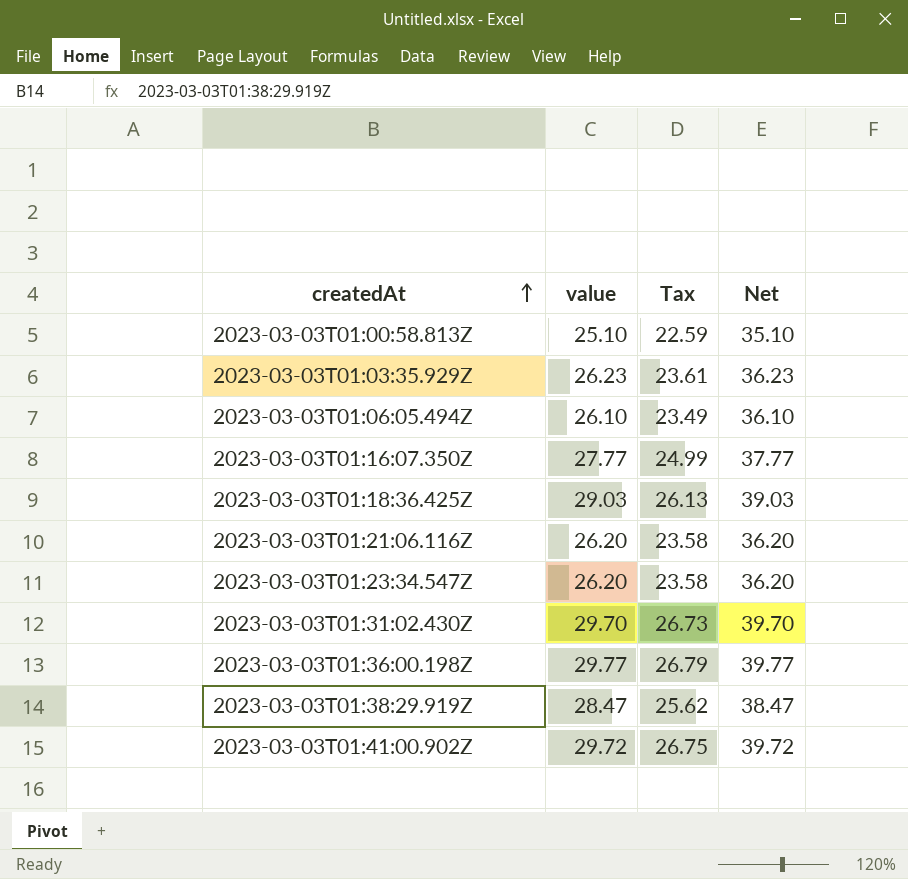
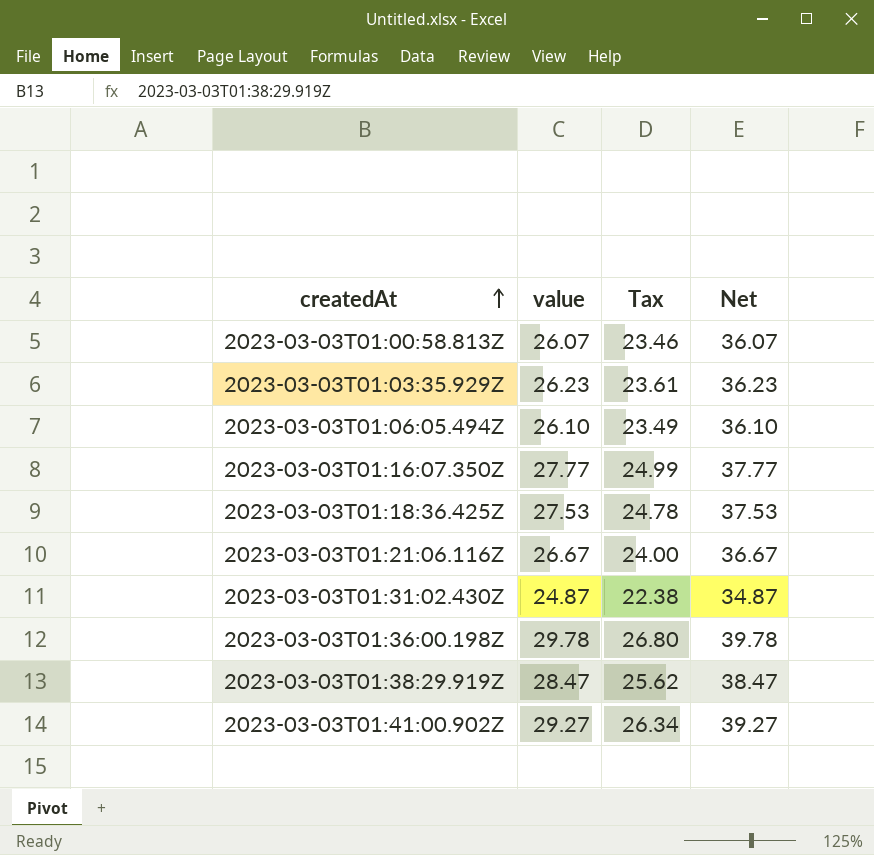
row 2023-03-03T01:23:34.547Z: 26.20 | 23.58 | 36.20 -> none
2023-03-03T01:00:58.813Z | value: 25.10 -> 26.07
2023-03-03T01:00:58.813Z | Tax: 22.59 -> 23.46
2023-03-03T01:00:58.813Z | Net: 35.10 -> 36.07
2023-03-03T01:18:36.425Z | value: 29.03 -> 27.53
2023-03-03T01:18:36.425Z | Tax: 26.13 -> 24.78
2023-03-03T01:18:36.425Z | Net: 39.03 -> 37.53
2023-03-03T01:21:06.116Z | value: 26.20 -> 26.67
2023-03-03T01:21:06.116Z | Tax: 23.58 -> 24.00
2023-03-03T01:21:06.116Z | Net: 36.20 -> 36.67
2023-03-03T01:31:02.430Z | value: 29.70 -> 24.87
2023-03-03T01:31:02.430Z | Tax: 26.73 -> 22.38
2023-03-03T01:31:02.430Z | Net: 39.70 -> 34.87
2023-03-03T01:36:00.198Z | value: 29.77 -> 29.78
2023-03-03T01:36:00.198Z | Tax: 26.79 -> 26.80
2023-03-03T01:36:00.198Z | Net: 39.77 -> 39.78
2023-03-03T01:41:00.902Z | value: 29.72 -> 29.27
2023-03-03T01:41:00.902Z | Tax: 26.75 -> 26.34
2023-03-03T01:41:00.902Z | Net: 39.72 -> 39.27

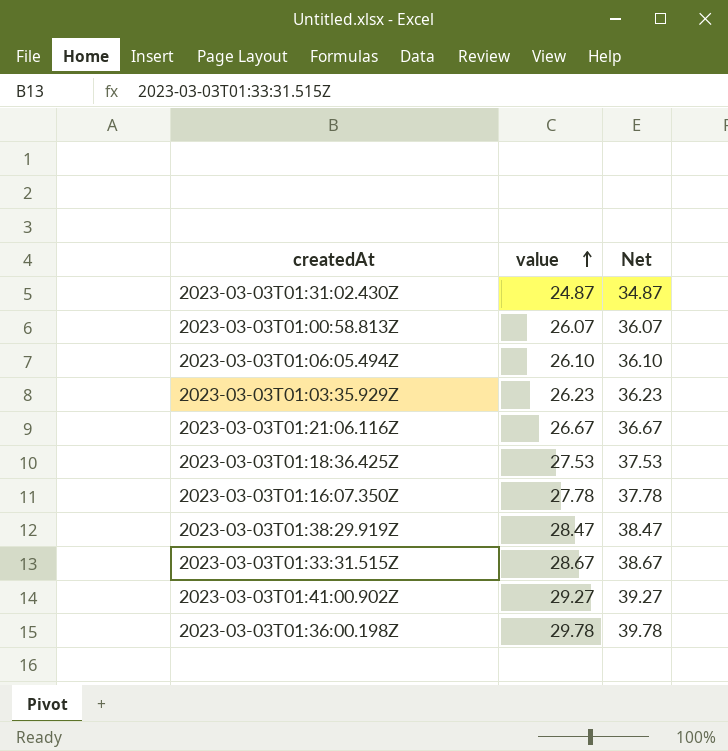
row order: createdAt ascending -> value ascending
column Tax | formula: [value] * 0.9 -> none
2023-03-03T01:16:07.350Z | value: 27.77 -> 27.78
2023-03-03T01:16:07.350Z | Net: 37.77 -> 37.78
row 2023-03-03T01:33:31.515Z: none -> 28.67 | 38.67

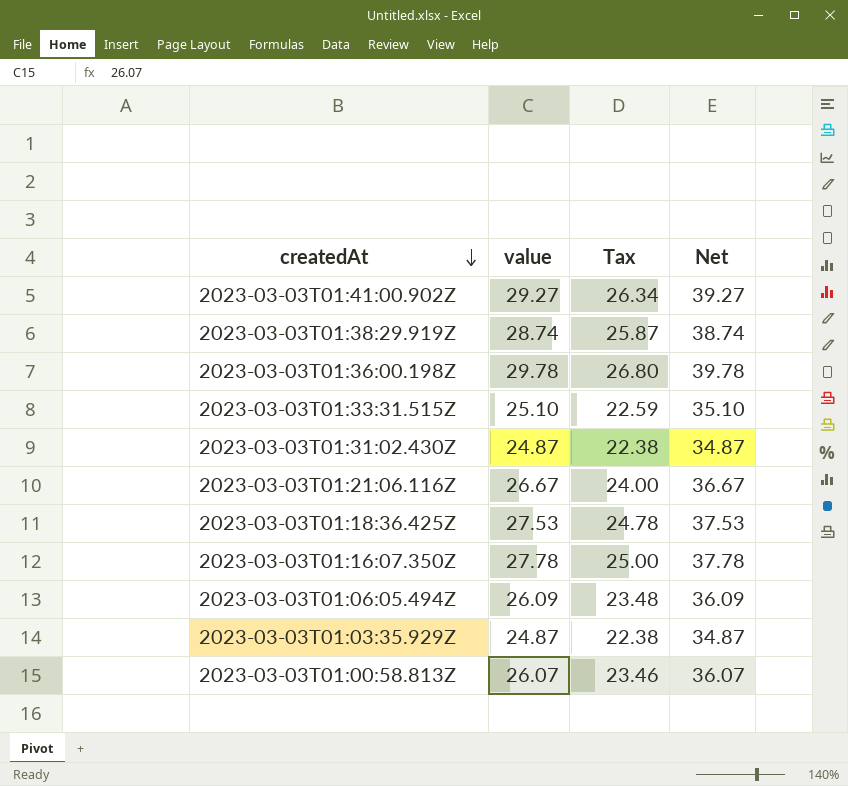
row order: value ascending -> createdAt descending
column Tax | formula: none -> [value] * 0.9
2023-03-03T01:38:29.919Z | value: 28.47 -> 28.74
2023-03-03T01:38:29.919Z | Net: 38.47 -> 38.74
2023-03-03T01:33:31.515Z | value: 28.67 -> 25.10
2023-03-03T01:33:31.515Z | Net: 38.67 -> 35.10
2023-03-03T01:06:05.494Z | value: 26.10 -> 26.09
2023-03-03T01:06:05.494Z | Net: 36.10 -> 36.09
2023-03-03T01:03:35.929Z | value: 26.23 -> 24.87
2023-03-03T01:03:35.929Z | Net: 36.23 -> 34.87

